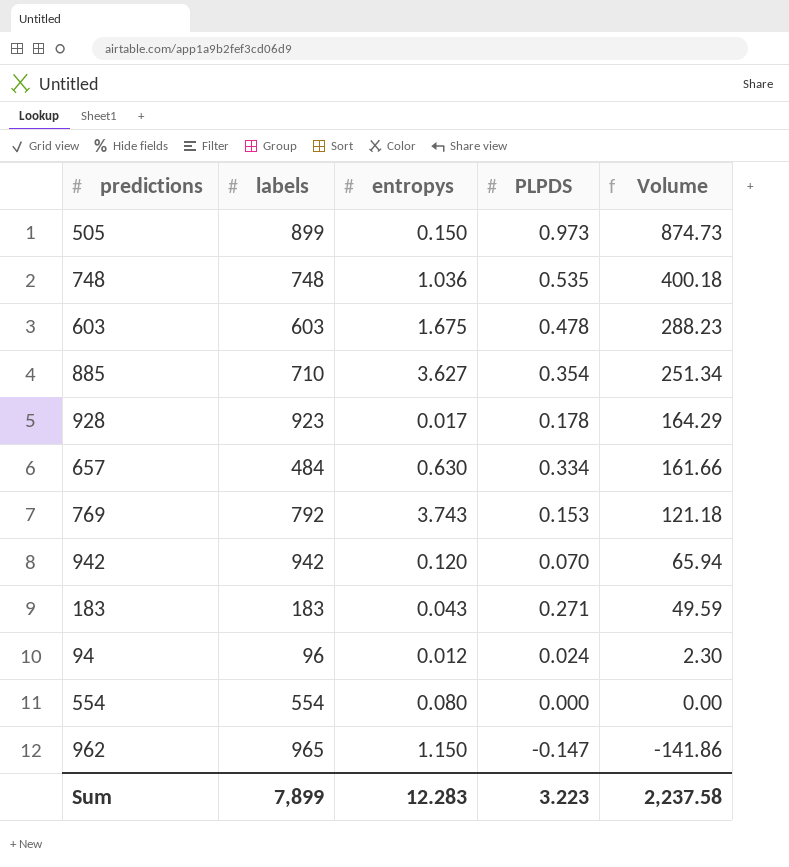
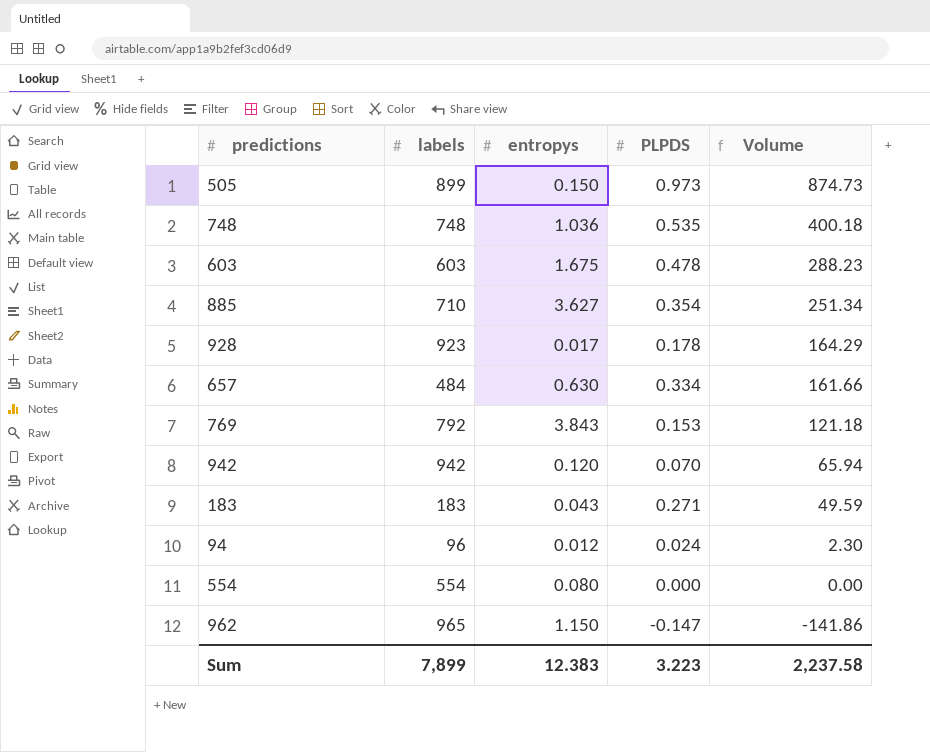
769 | entropys: 3.743 -> 3.843
Sum | entropys: 12.283 -> 12.383

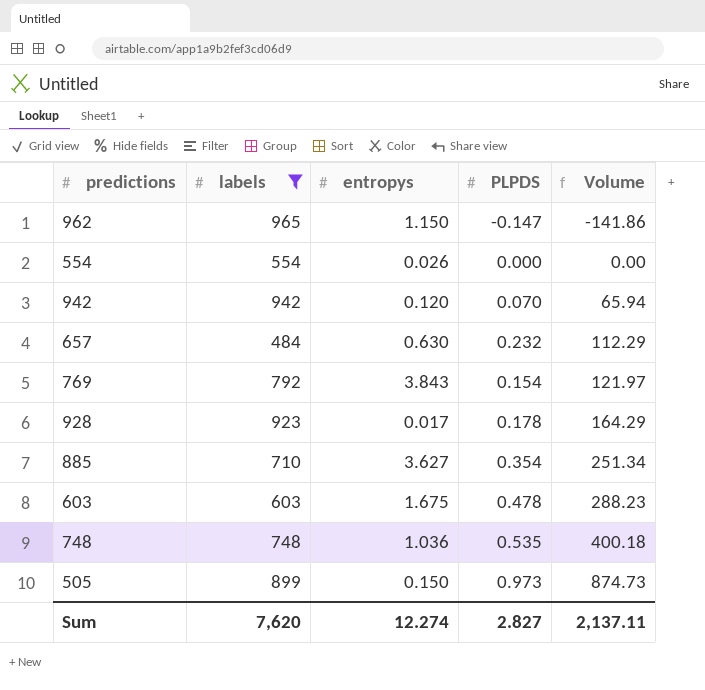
filter: none -> labels >= 484
row order: Volume descending -> Volume ascending
554 | entropys: 0.080 -> 0.026
657 | PLPDS: 0.334 -> 0.232
657 | Volume: 161.66 -> 112.29
769 | PLPDS: 0.153 -> 0.154
769 | Volume: 121.18 -> 121.97
Sum | labels: 7,899 -> 7,620
Sum | entropys: 12.383 -> 12.274
Sum | PLPDS: 3.223 -> 2.827
Sum | Volume: 2,237.58 -> 2,137.11

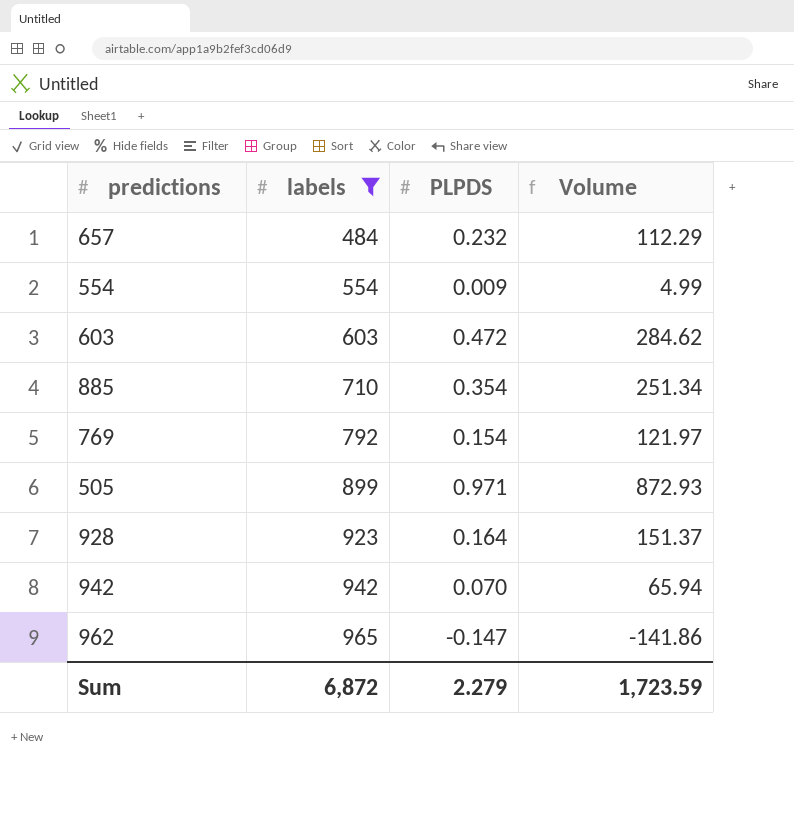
row order: Volume ascending -> labels ascending
column entropys | position: 3 -> none
row 748: 748 | 1.036 | 0.535 | 400.18 -> none
554 | PLPDS: 0.000 -> 0.009
554 | Volume: 0.00 -> 4.99
603 | PLPDS: 0.478 -> 0.472
603 | Volume: 288.23 -> 284.62
505 | PLPDS: 0.973 -> 0.971
505 | Volume: 874.73 -> 872.93
928 | PLPDS: 0.178 -> 0.164
928 | Volume: 164.29 -> 151.37
Sum | labels: 7,620 -> 6,872
Sum | PLPDS: 2.827 -> 2.279
Sum | Volume: 2,137.11 -> 1,723.59

